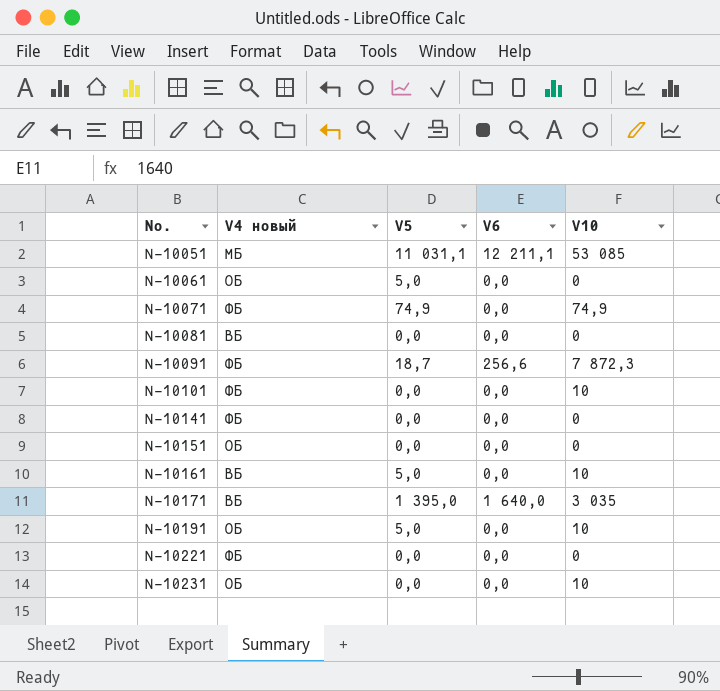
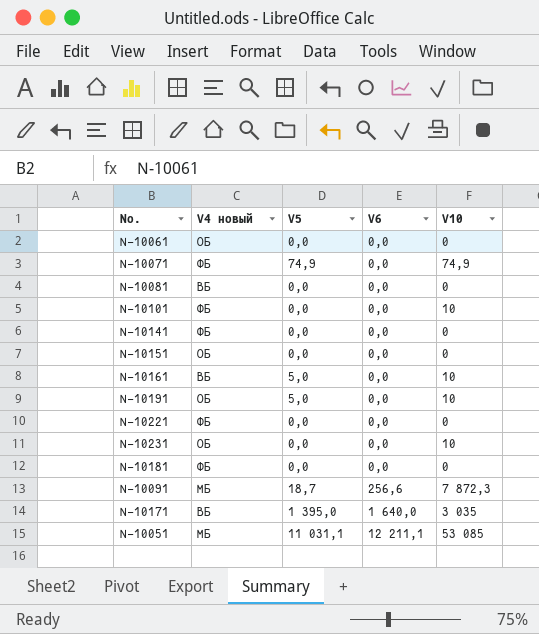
row order: No. ascending -> V6 ascending
N-10061 | V5: 5,0 -> 0,0
row N-10181: none -> ФБ | 0,0 | 0,0 | 0
N-10091 | V4 новый: ФБ -> МБ

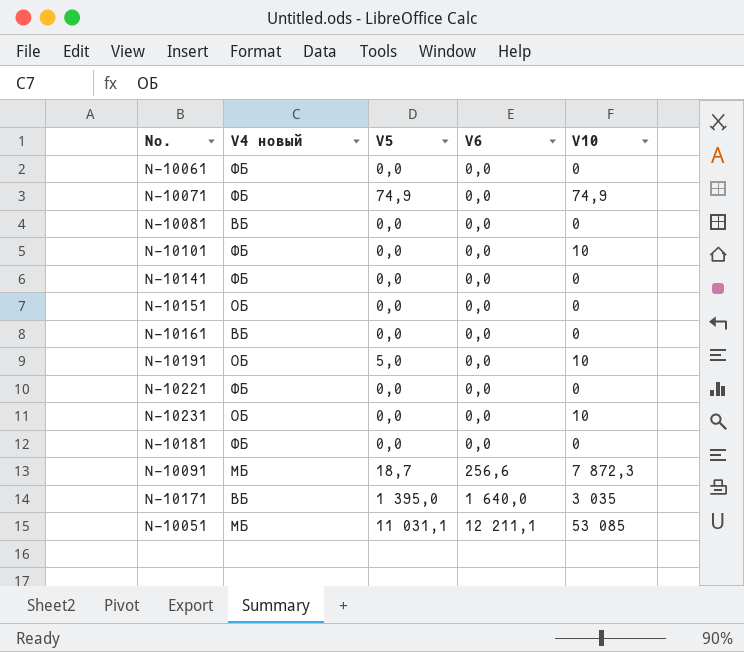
N-10061 | V4 новый: ОБ -> ФБ
N-10161 | V5: 5,0 -> 0,0
N-10161 | V10: 10 -> 0

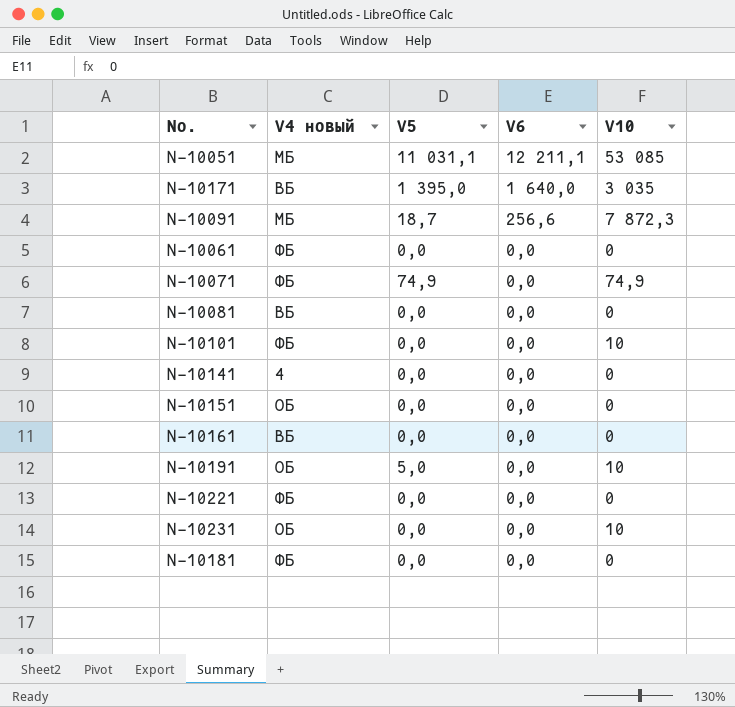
row order: V6 ascending -> V6 descending
N-10141 | V4 новый: ФБ -> 4

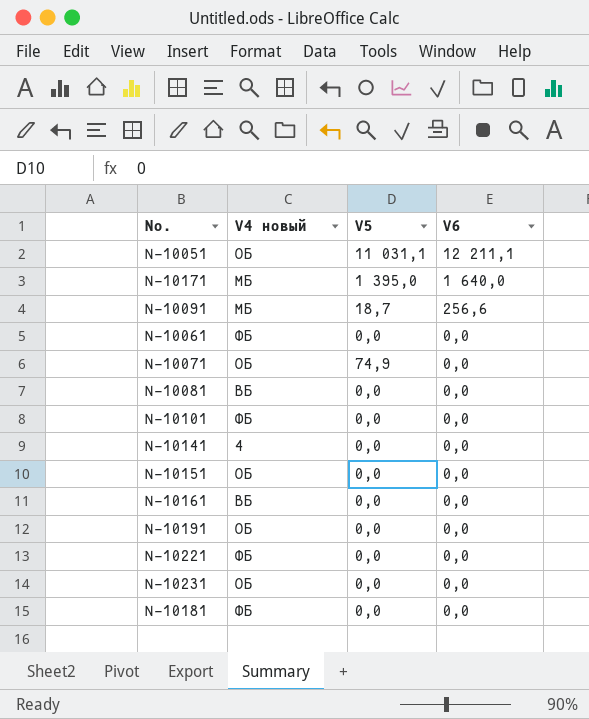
column V10 | position: 5 -> none
N-10051 | V4 новый: МБ -> ОБ
N-10171 | V4 новый: ВБ -> МБ
N-10071 | V4 новый: ФБ -> ОБ
N-10191 | V5: 5,0 -> 0,0

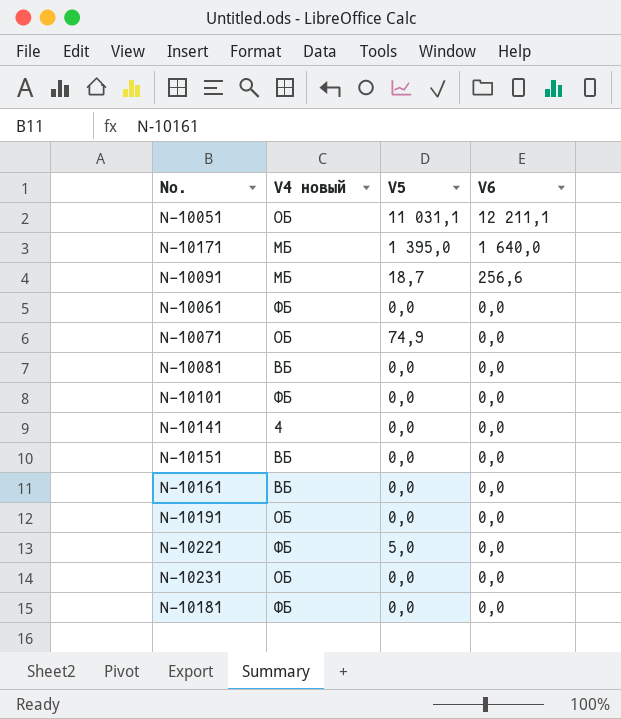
N-10151 | V4 новый: ОБ -> ВБ
N-10221 | V5: 0,0 -> 5,0

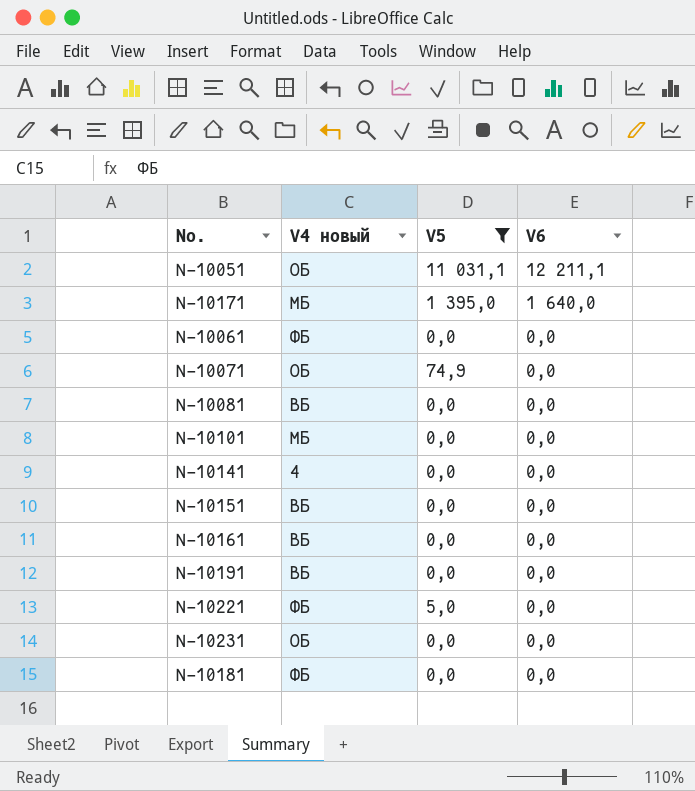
filter: none -> V5 != 18,7
N-10101 | V4 новый: ФБ -> МБ
N-10191 | V4 новый: ОБ -> ВБ

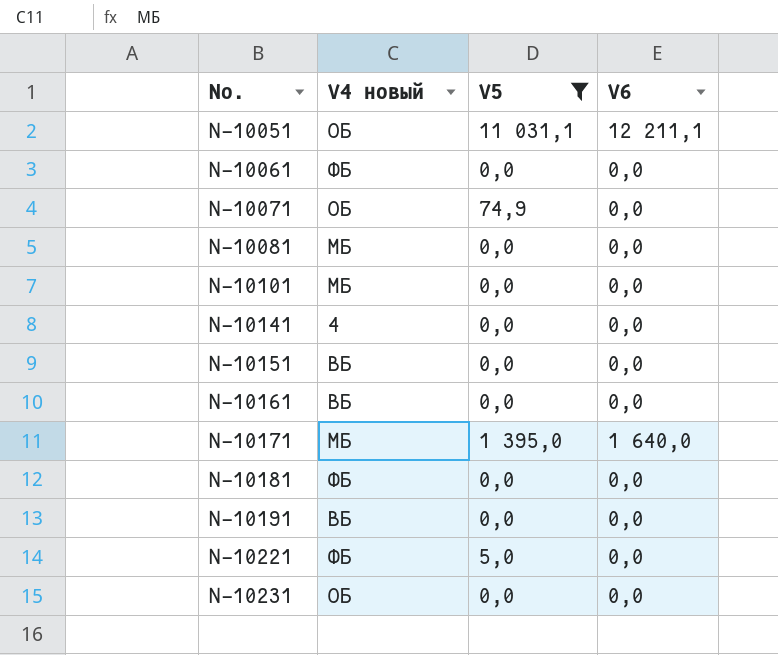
row order: V6 descending -> No. ascending
N-10081 | V4 новый: ВБ -> МБ

